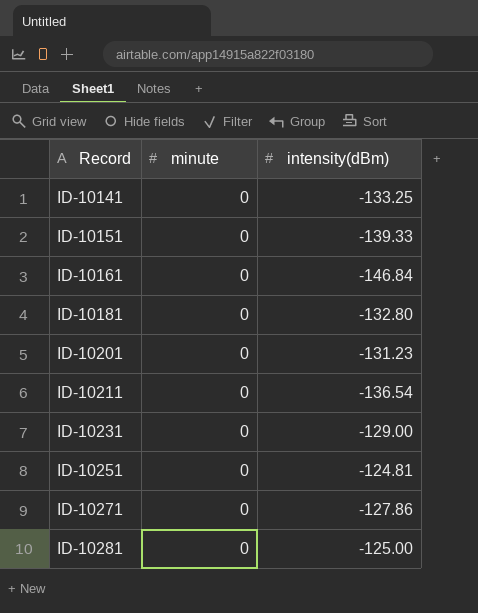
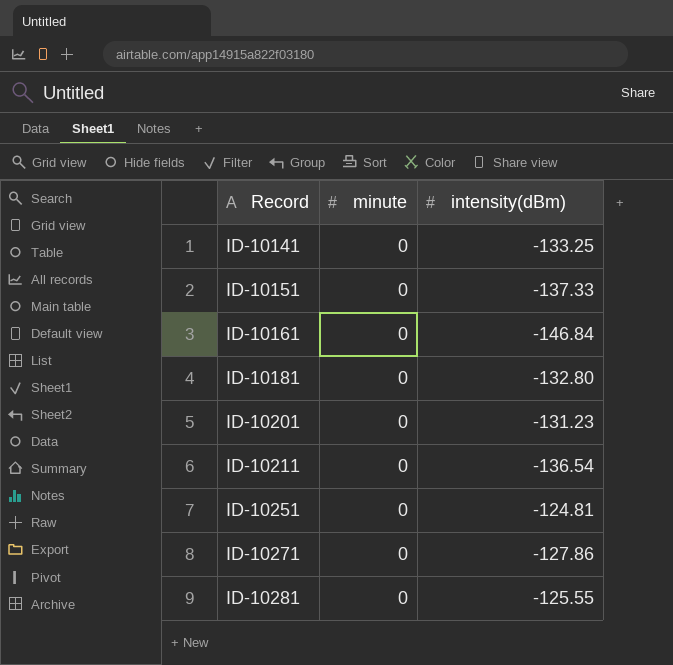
row ID-10231: 0 | -129.00 -> none
ID-10151 | intensity(dBm): -139.33 -> -137.33
ID-10281 | intensity(dBm): -125.00 -> -125.55

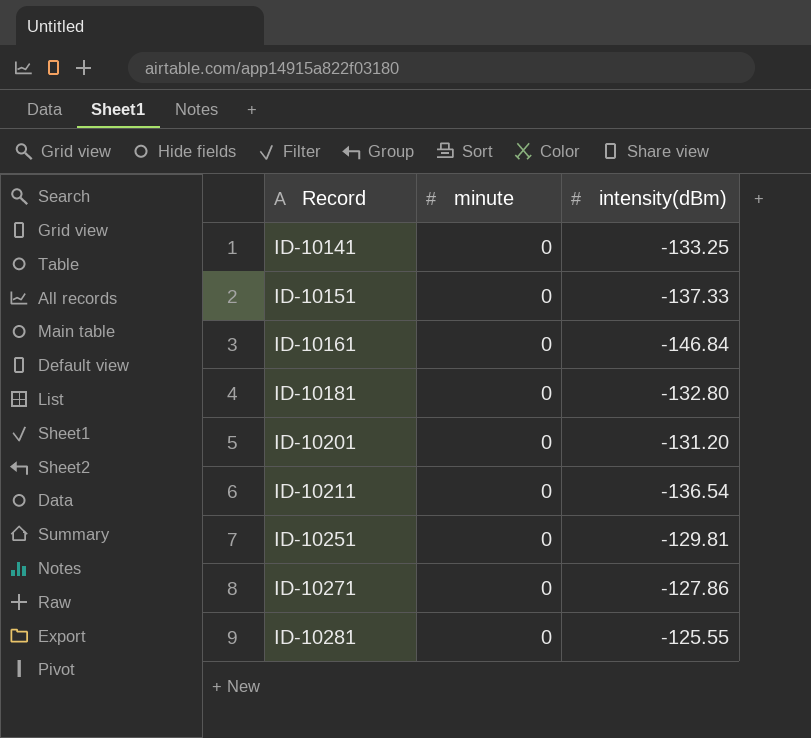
ID-10201 | intensity(dBm): -131.23 -> -131.20
ID-10251 | intensity(dBm): -124.81 -> -129.81

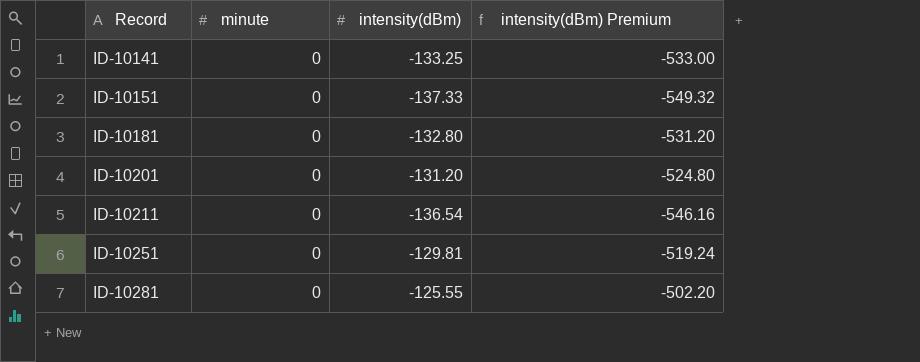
column intensity(dBm) Premium | formula: none -> [intensity(dBm)] * 4
row ID-10161: 0 | -146.84 -> none
row ID-10271: 0 | -127.86 -> none

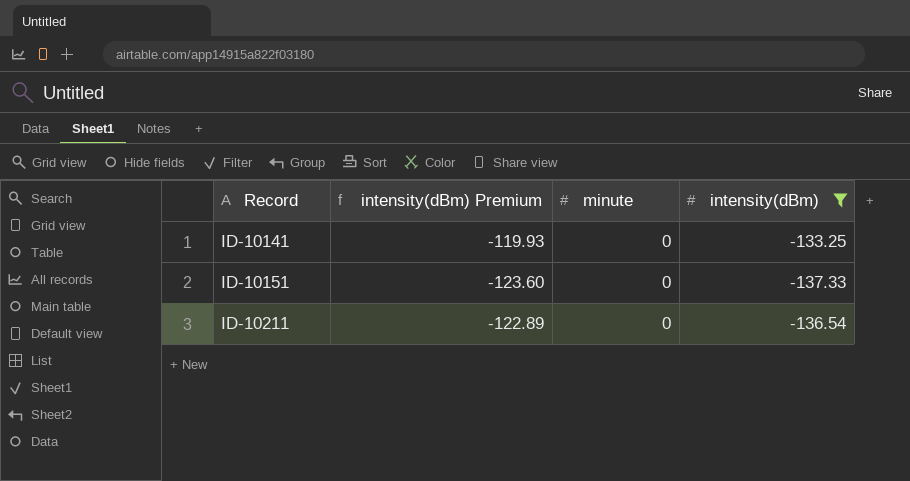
filter: none -> intensity(dBm) <= -133.25
column intensity(dBm) Premium | formula: [intensity(dBm)] * 4 -> [intensity(dBm)] * 0.9
column intensity(dBm) Premium | position: 4 -> 2

